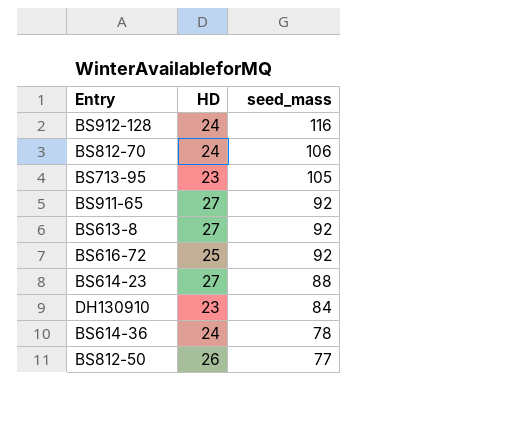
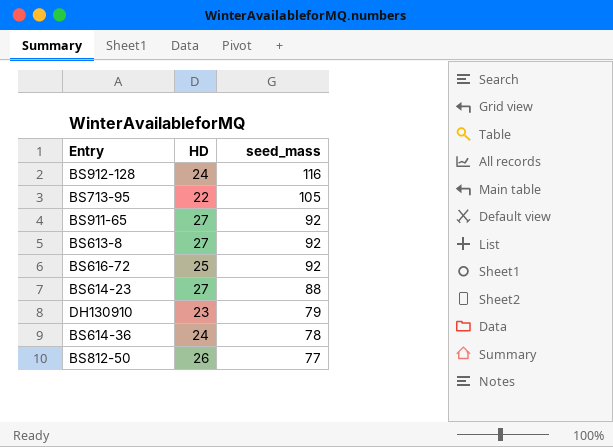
row BS812-70: 24 | 106 -> none
BS713-95 | HD: 23 -> 22
DH130910 | seed_mass: 84 -> 79

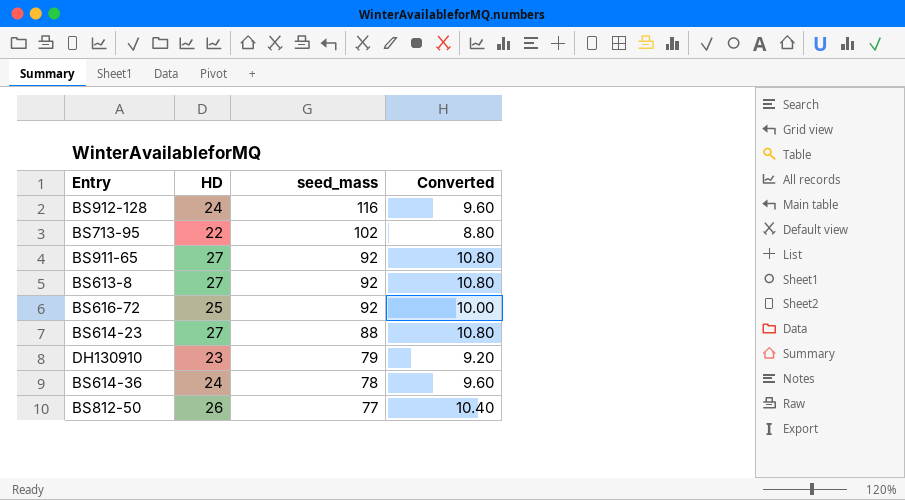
column Converted | formula: none -> [HD] * 0.4
BS713-95 | seed_mass: 105 -> 102

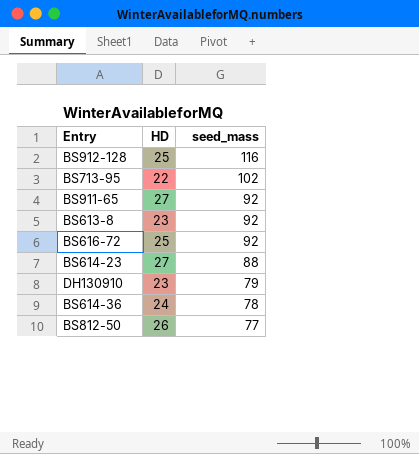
column Converted | formula: [HD] * 0.4 -> none
BS912-128 | HD: 24 -> 25
BS613-8 | HD: 27 -> 23

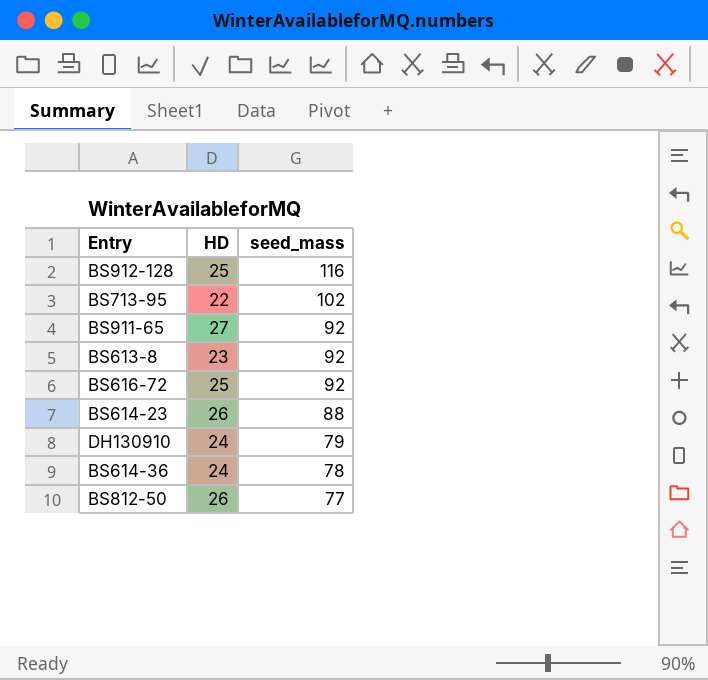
BS614-23 | HD: 27 -> 26
DH130910 | HD: 23 -> 24

